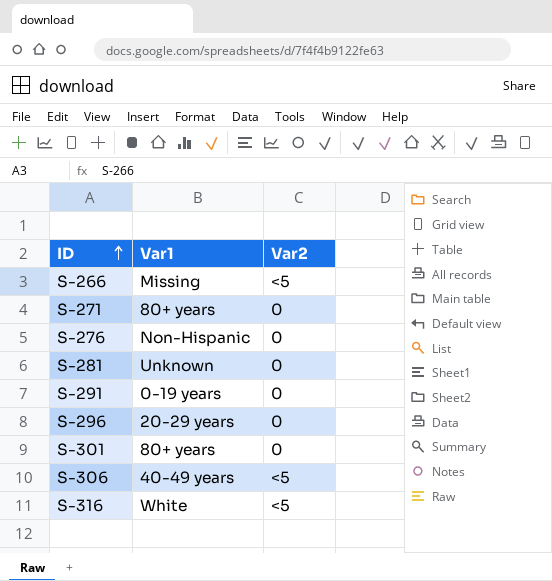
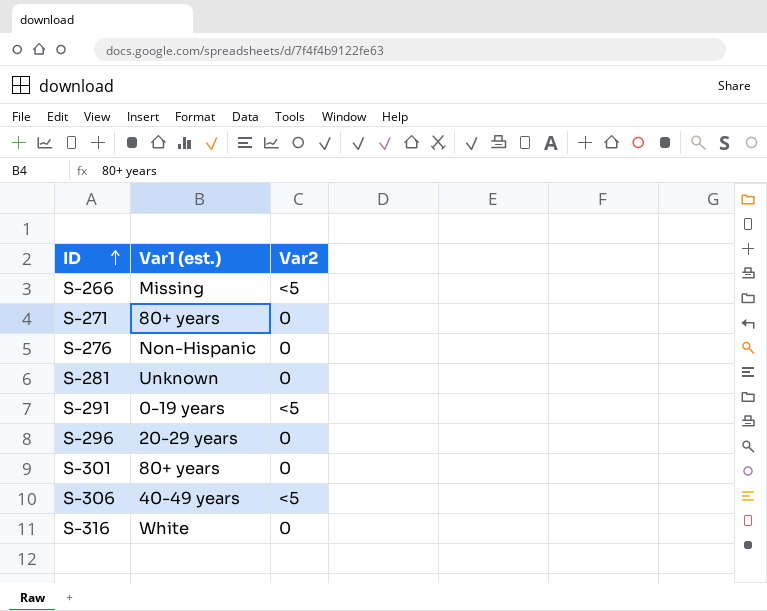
column name: Var1 -> Var1 (est.)
S-291 | Var2: 0 -> <5
S-316 | Var2: <5 -> 0

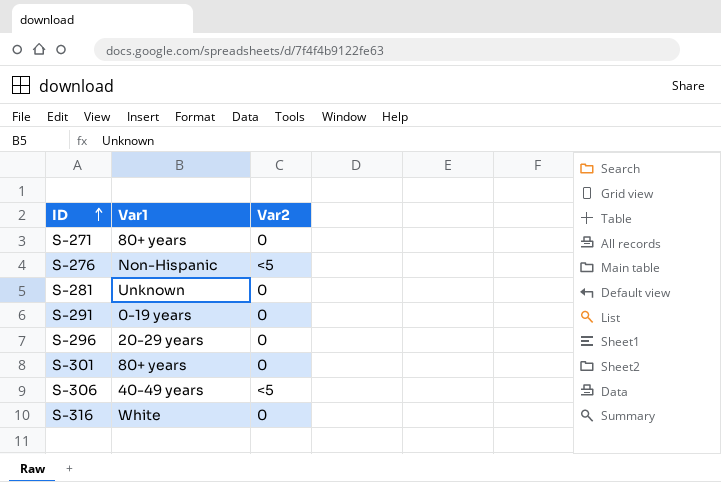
column name: Var1 (est.) -> Var1
row S-266: Missing | <5 -> none
S-276 | Var2: 0 -> <5
S-291 | Var2: <5 -> 0

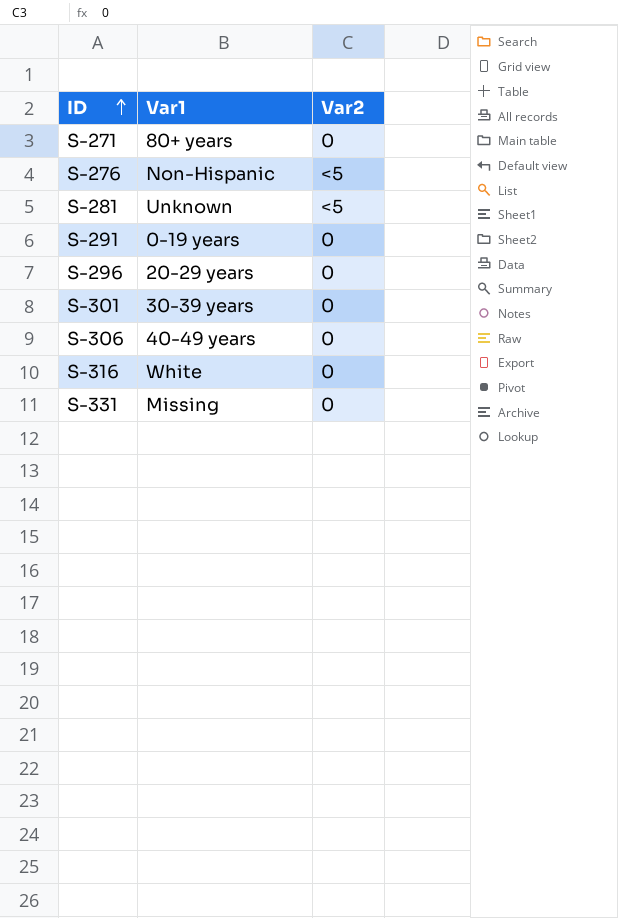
S-281 | Var2: 0 -> <5
S-301 | Var1: 80+ years -> 30-39 years
S-306 | Var2: <5 -> 0
row S-331: none -> Missing | 0

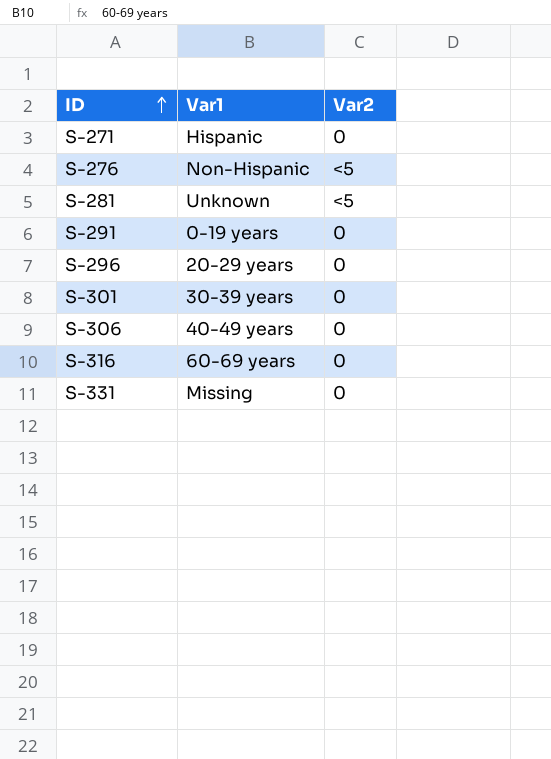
S-271 | Var1: 80+ years -> Hispanic
S-316 | Var1: White -> 60-69 years

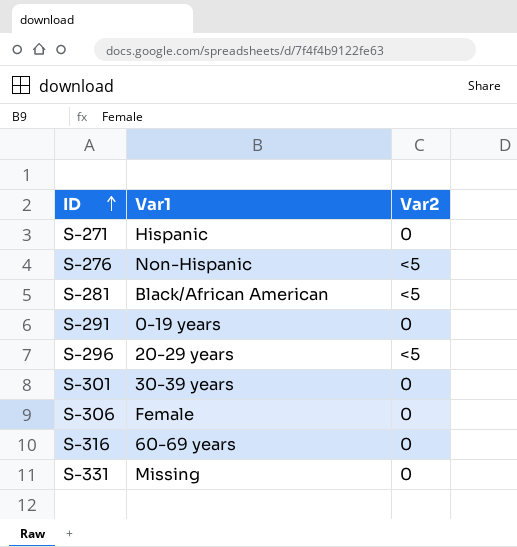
S-281 | Var1: Unknown -> Black/African American
S-296 | Var2: 0 -> <5
S-306 | Var1: 40-49 years -> Female

